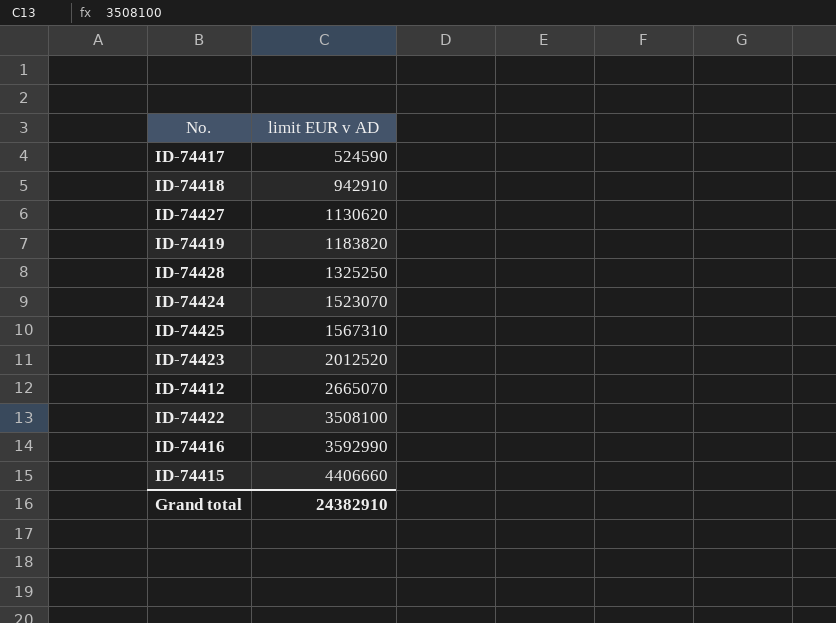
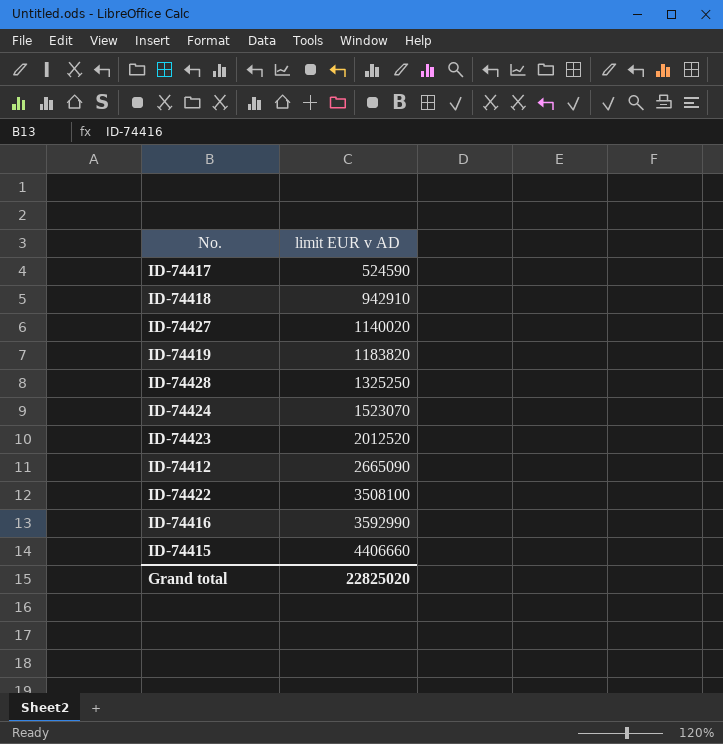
row ID-74425: 1567310 -> none
ID-74427 | limit EUR v AD: 1130620 -> 1140020
ID-74412 | limit EUR v AD: 2665070 -> 2665090
Grand total | limit EUR v AD: 24382910 -> 22825020

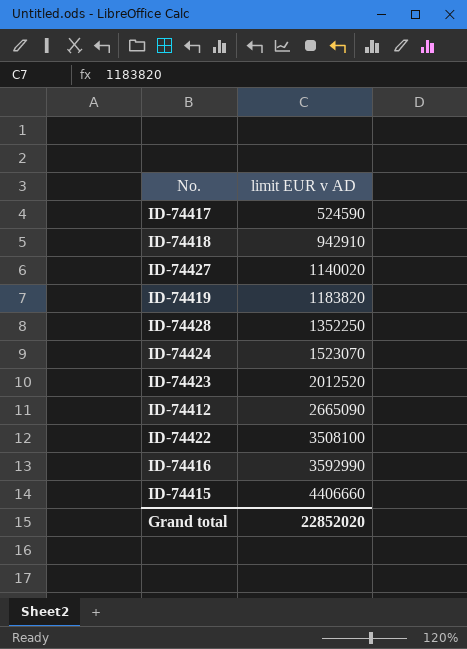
ID-74428 | limit EUR v AD: 1325250 -> 1352250
Grand total | limit EUR v AD: 22825020 -> 22852020

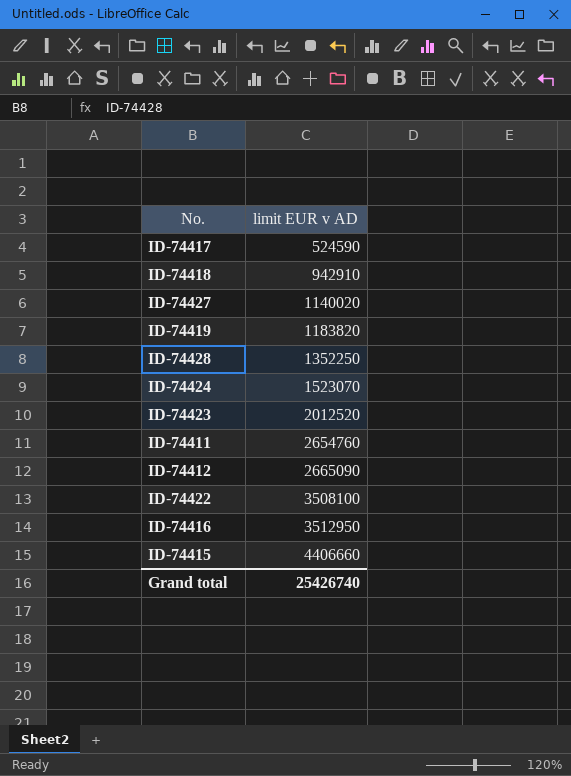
row ID-74411: none -> 2654760
ID-74416 | limit EUR v AD: 3592990 -> 3512950
Grand total | limit EUR v AD: 22852020 -> 25426740

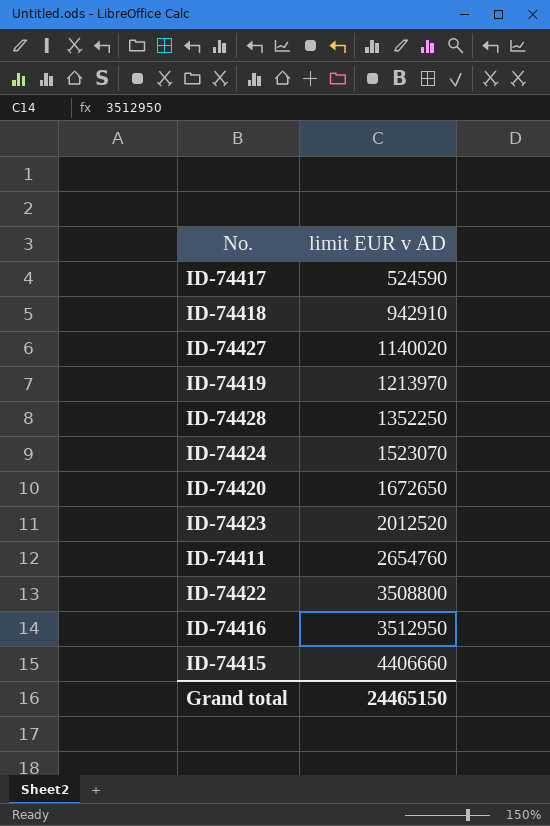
row ID-74412: 2665090 -> none
ID-74419 | limit EUR v AD: 1183820 -> 1213970
row ID-74420: none -> 1672650
ID-74422 | limit EUR v AD: 3508100 -> 3508800
Grand total | limit EUR v AD: 25426740 -> 24465150

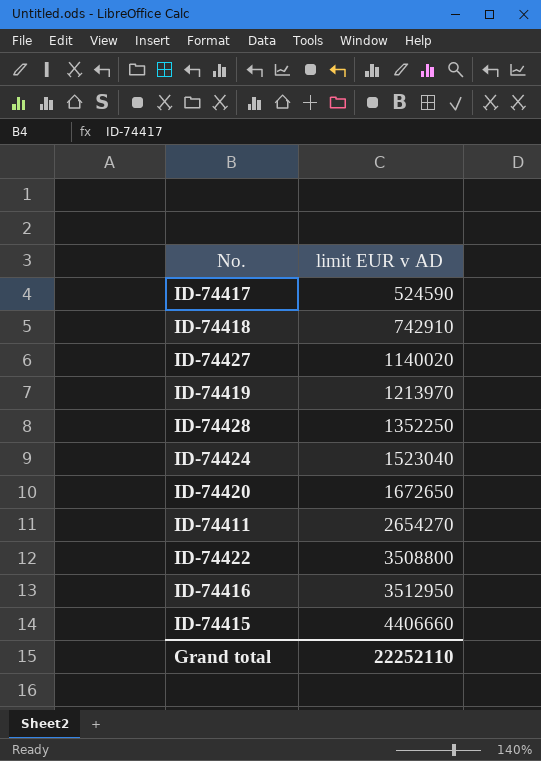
row ID-74423: 2012520 -> none
ID-74418 | limit EUR v AD: 942910 -> 742910
ID-74424 | limit EUR v AD: 1523070 -> 1523040
ID-74411 | limit EUR v AD: 2654760 -> 2654270
Grand total | limit EUR v AD: 24465150 -> 22252110

